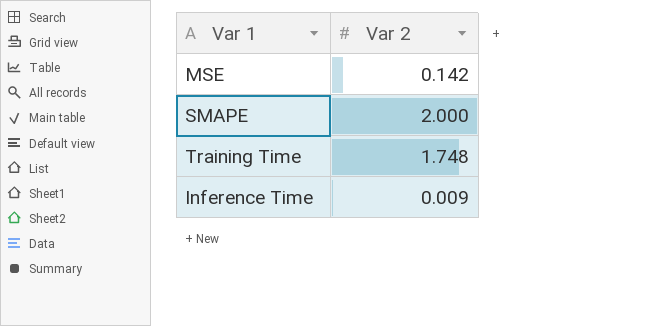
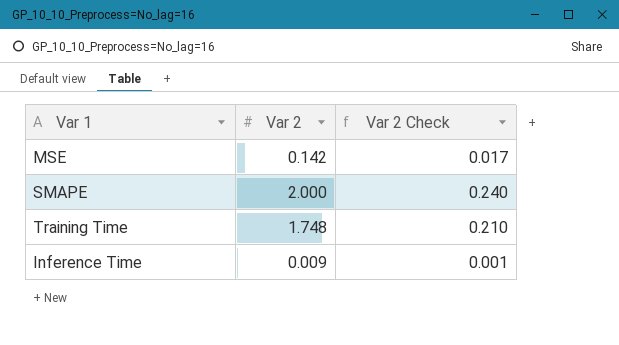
column Var 2 Check | formula: none -> [Var 2] * 0.12

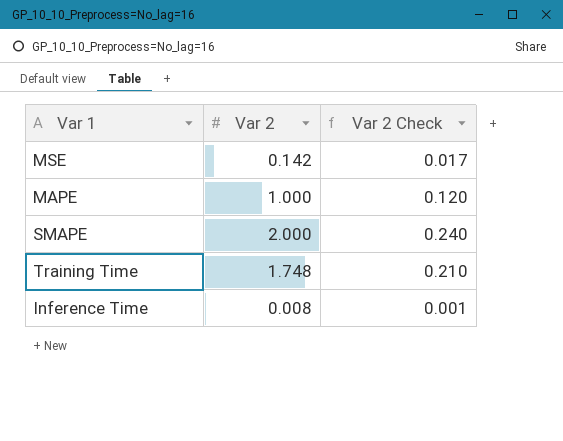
row MAPE: none -> 1.000 | 0.120
Inference Time | Var 2: 0.009 -> 0.008

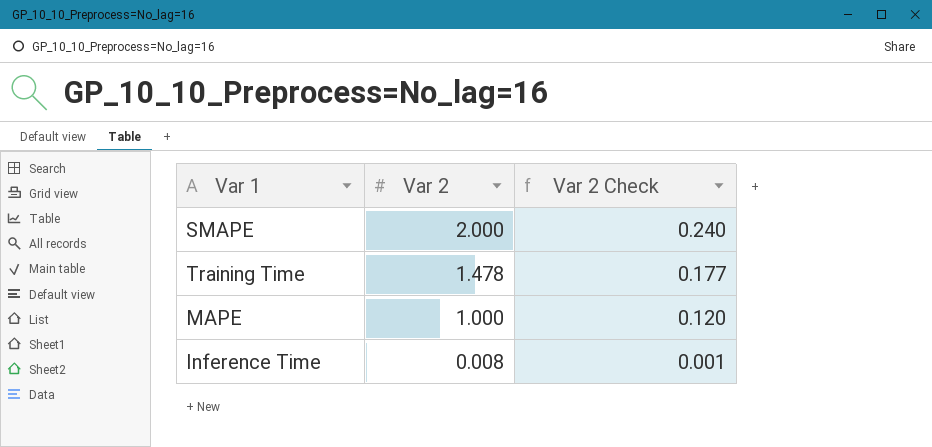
row order: none -> Var 2 descending
row MSE: 0.142 | 0.017 -> none
Training Time | Var 2: 1.748 -> 1.478
Training Time | Var 2 Check: 0.210 -> 0.177

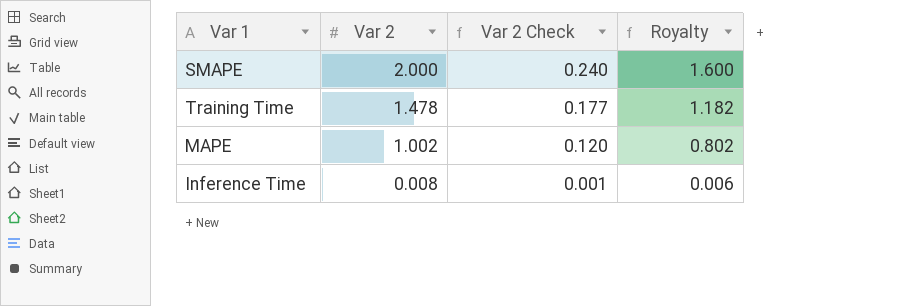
column Royalty | formula: none -> [Var 2] * 0.8
MAPE | Var 2: 1.000 -> 1.002

